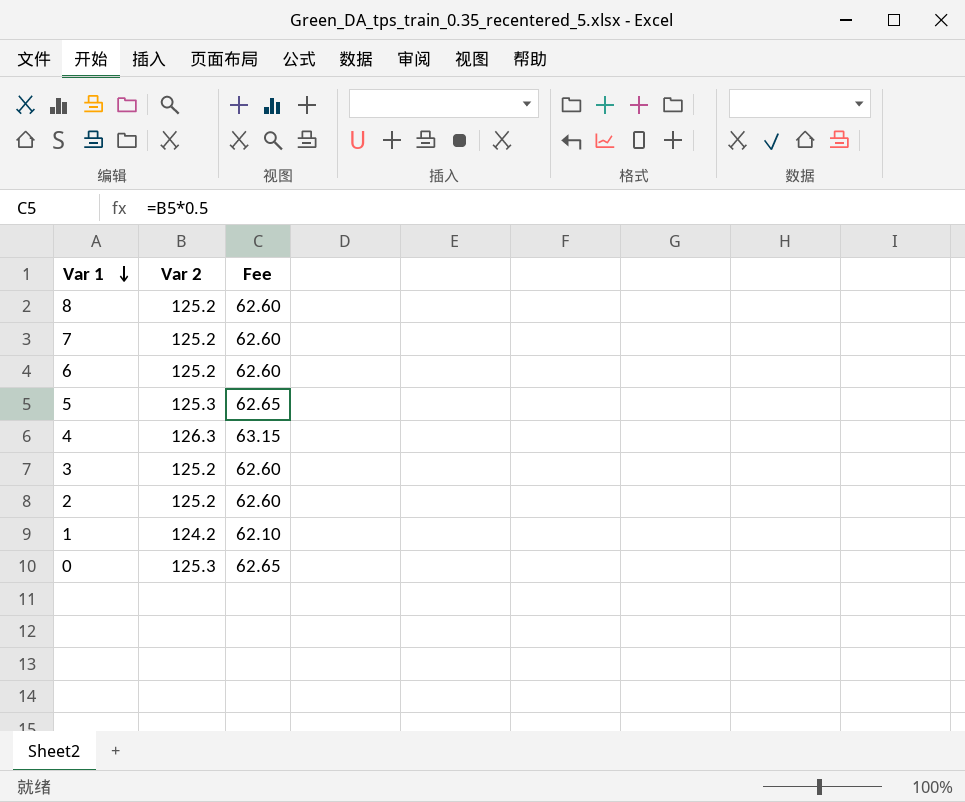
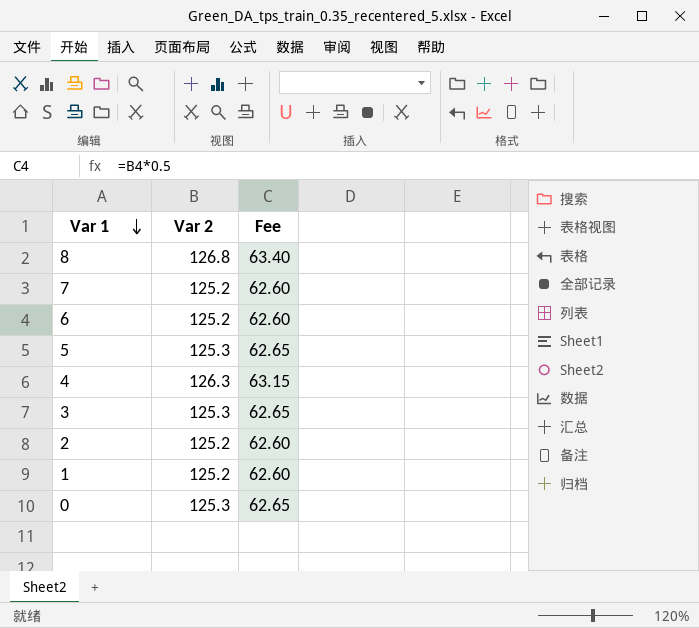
8 | Var 2: 125.2 -> 126.8
8 | Fee: 62.60 -> 63.40
3 | Var 2: 125.2 -> 125.3
3 | Fee: 62.60 -> 62.65
1 | Var 2: 124.2 -> 125.2
1 | Fee: 62.10 -> 62.60

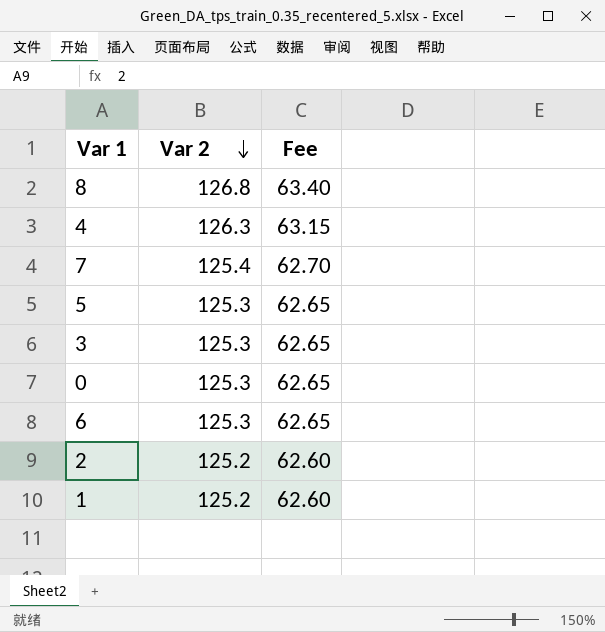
row order: Var 1 descending -> Var 2 descending
7 | Var 2: 125.2 -> 125.4
7 | Fee: 62.60 -> 62.70
6 | Var 2: 125.2 -> 125.3
6 | Fee: 62.60 -> 62.65

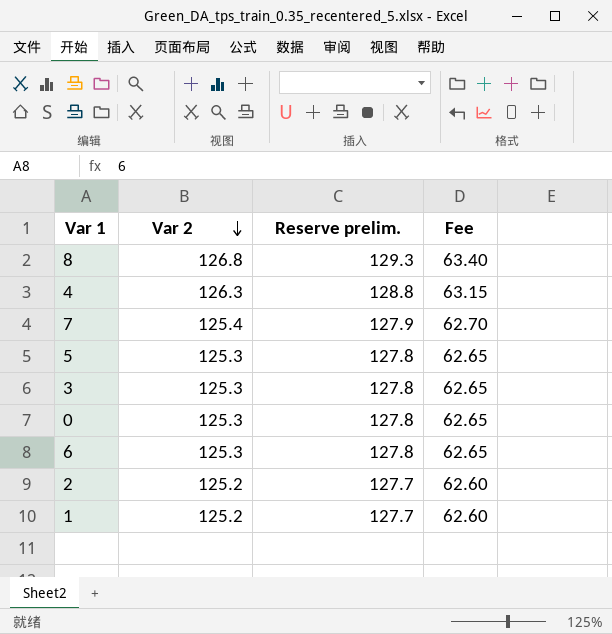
column Reserve prelim. | formula: none -> [Var 2] * 1.02

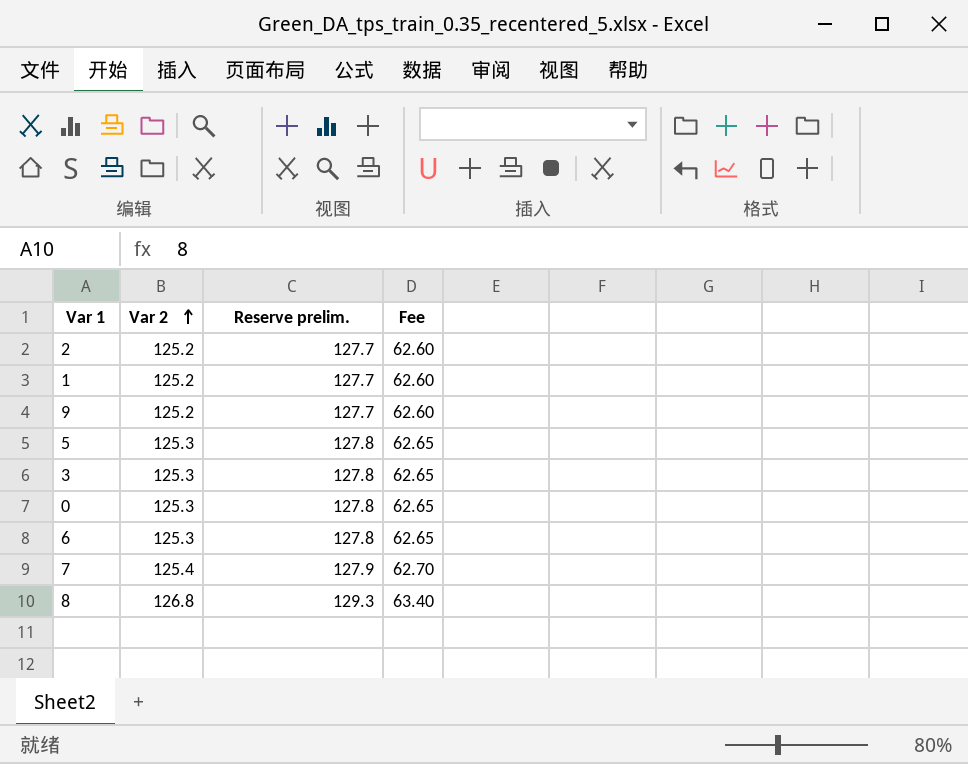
row order: Var 2 descending -> Var 2 ascending
row 4: 126.3 | 128.8 | 63.15 -> none
row 9: none -> 125.2 | 127.7 | 62.60

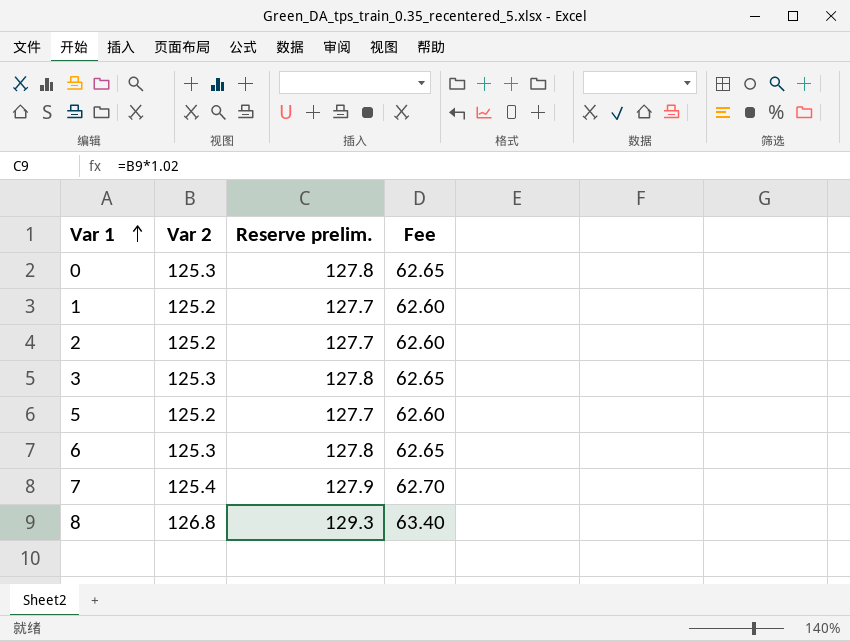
row order: Var 2 ascending -> Var 1 ascending
row 9: 125.2 | 127.7 | 62.60 -> none
5 | Var 2: 125.3 -> 125.2
5 | Reserve prelim.: 127.8 -> 127.7
5 | Fee: 62.65 -> 62.60

